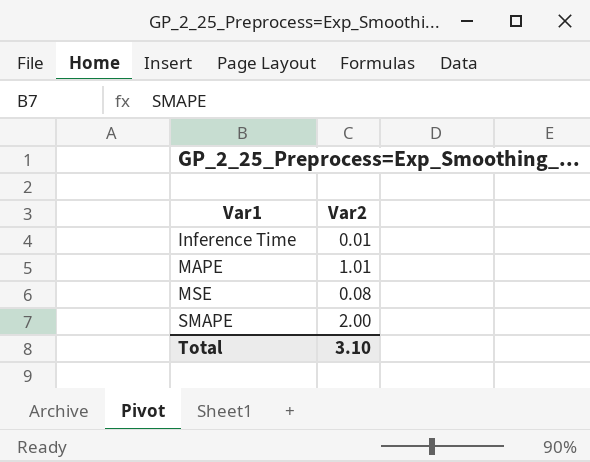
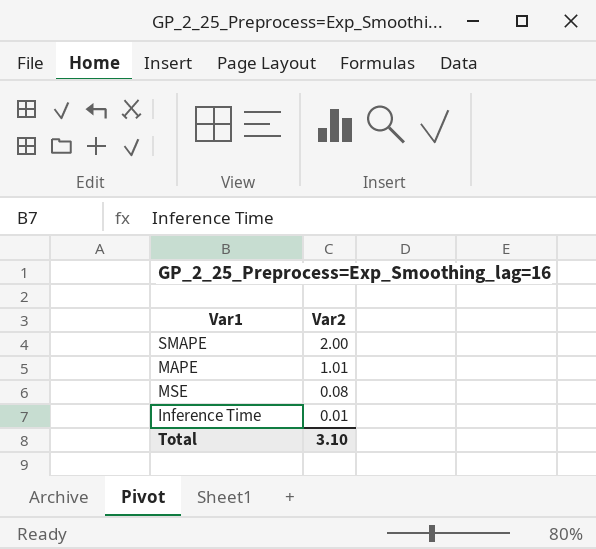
row order: Var1 ascending -> Var2 descending

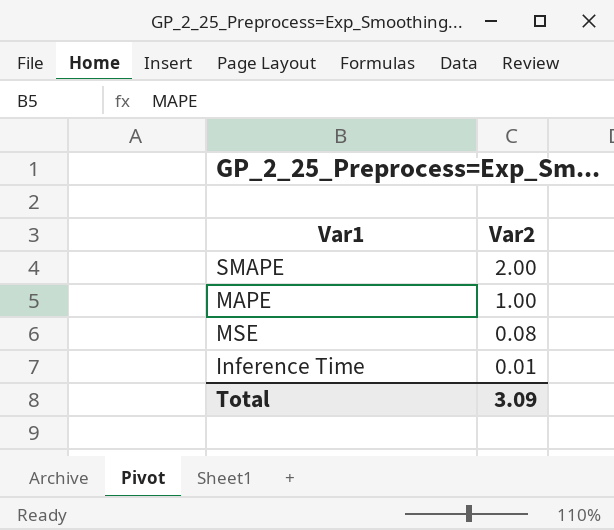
MAPE | Var2: 1.01 -> 1.00
Total | Var2: 3.10 -> 3.09

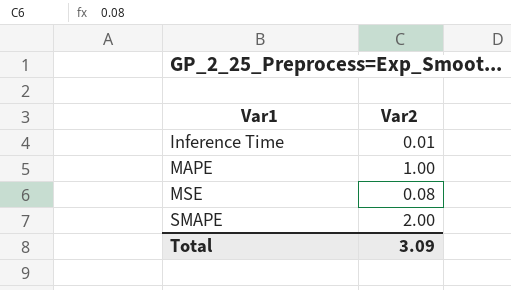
row order: Var2 descending -> Var1 ascending

